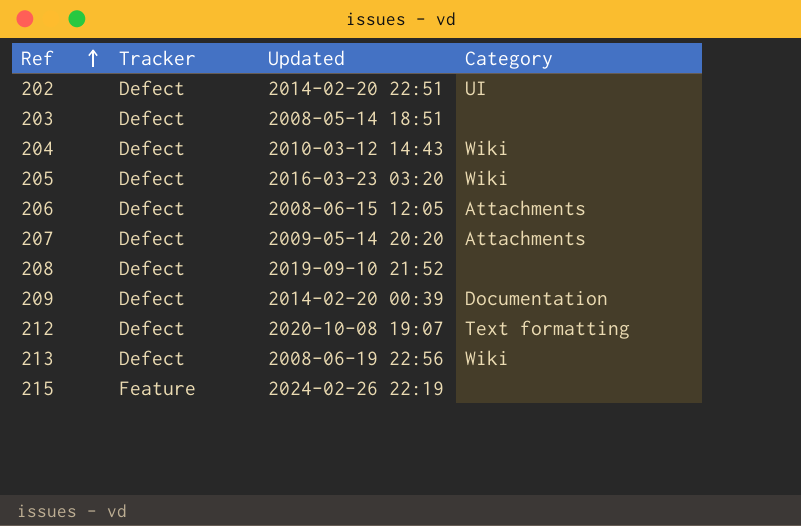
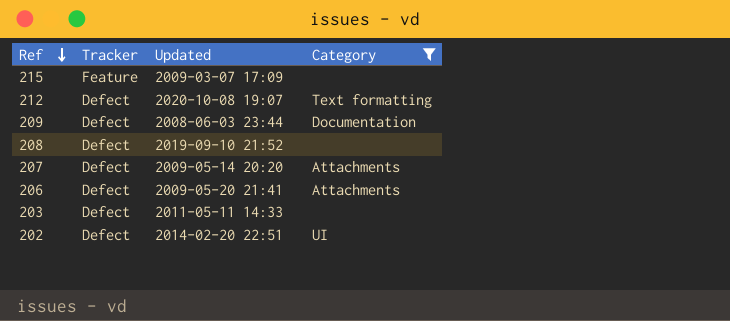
filter: none -> Category != Wiki
row order: Ref ascending -> Ref descending
215 | Updated: 2024-02-26 22:19 -> 2009-03-07 17:09
209 | Updated: 2014-02-20 00:39 -> 2008-06-03 23:44
206 | Updated: 2008-06-15 12:05 -> 2009-05-20 21:41
203 | Updated: 2008-05-14 18:51 -> 2011-05-11 14:33

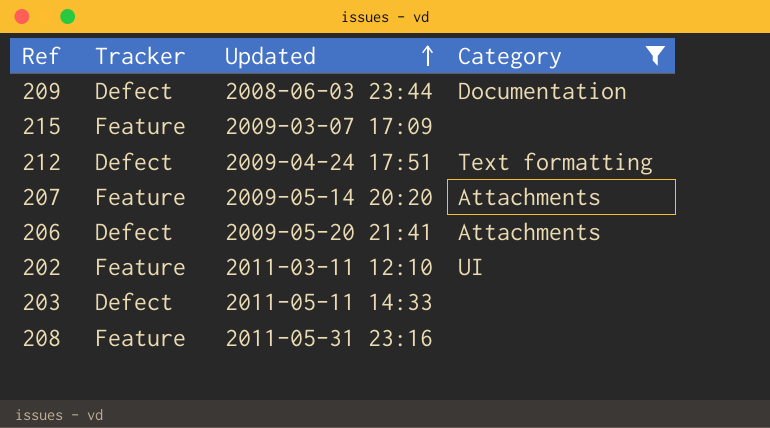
row order: Ref descending -> Updated ascending
212 | Updated: 2020-10-08 19:07 -> 2009-04-24 17:51
207 | Tracker: Defect -> Feature
202 | Tracker: Defect -> Feature
202 | Updated: 2014-02-20 22:51 -> 2011-03-11 12:10
208 | Tracker: Defect -> Feature
208 | Updated: 2019-09-10 21:52 -> 2011-05-31 23:16

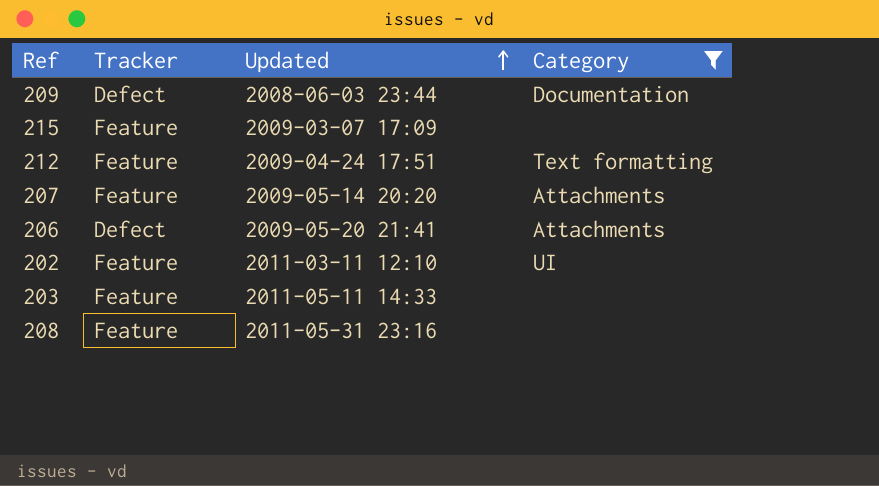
212 | Tracker: Defect -> Feature
203 | Tracker: Defect -> Feature

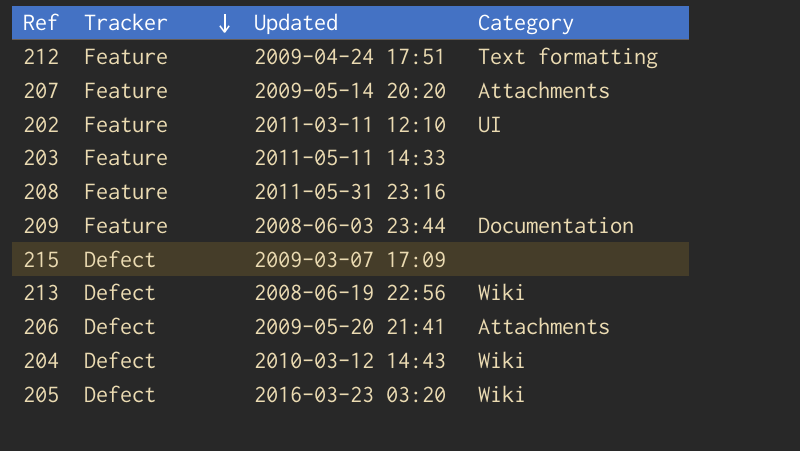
filter: Category != Wiki -> none
row order: Updated ascending -> Tracker descending
209 | Tracker: Defect -> Feature
215 | Tracker: Feature -> Defect

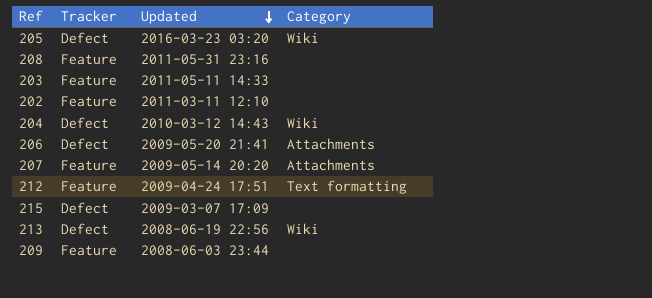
row order: Tracker descending -> Updated descending
202 | Category: UI -> none
209 | Category: Documentation -> none

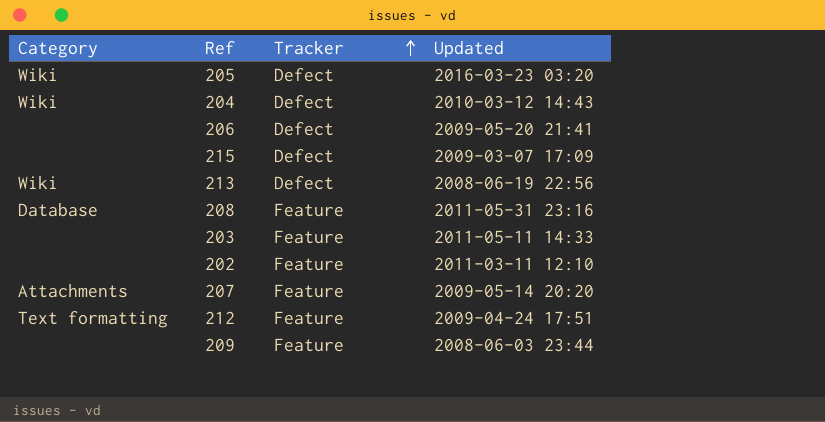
row order: Updated descending -> Tracker ascending
column Category | position: 4 -> 1
206 | Category: Attachments -> none
208 | Category: none -> Database

